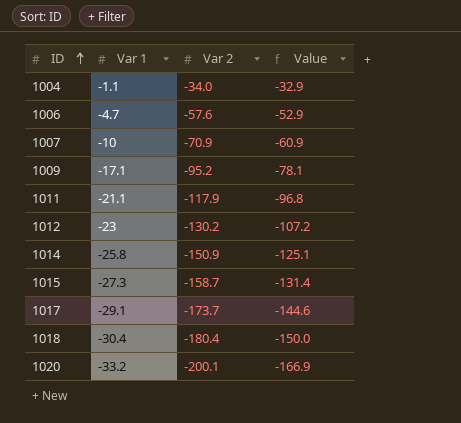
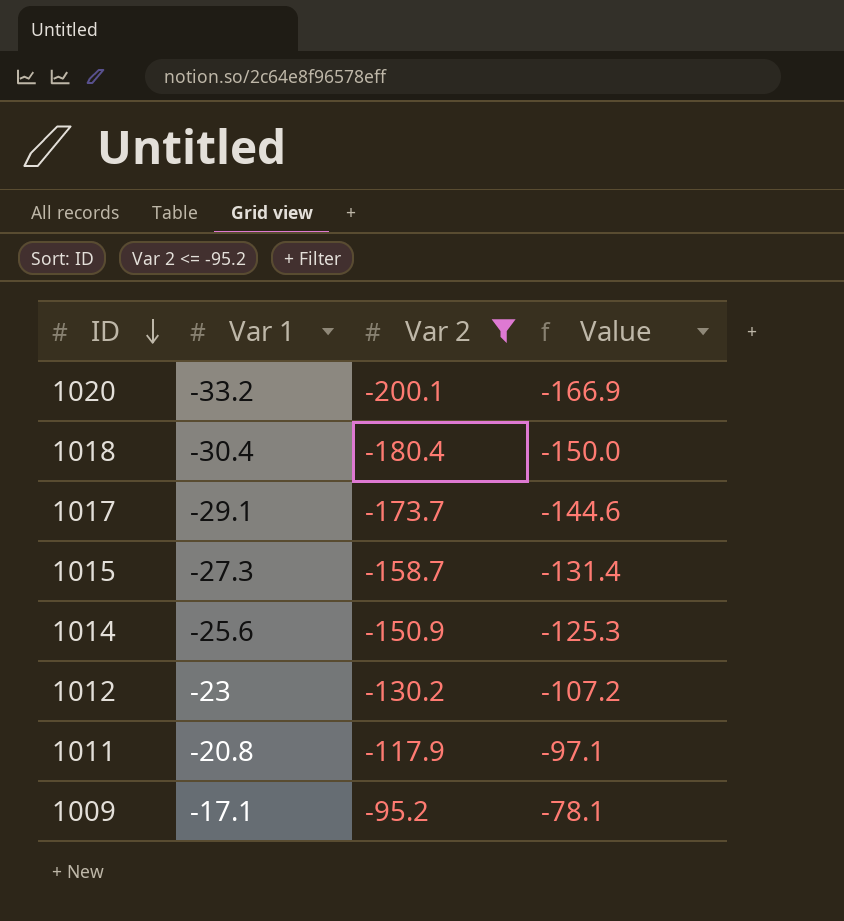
filter: none -> Var 2 <= -95.2
row order: ID ascending -> ID descending
1014 | Var 1: -25.8 -> -25.6
1014 | Value: -125.1 -> -125.3
1011 | Var 1: -21.1 -> -20.8
1011 | Value: -96.8 -> -97.1

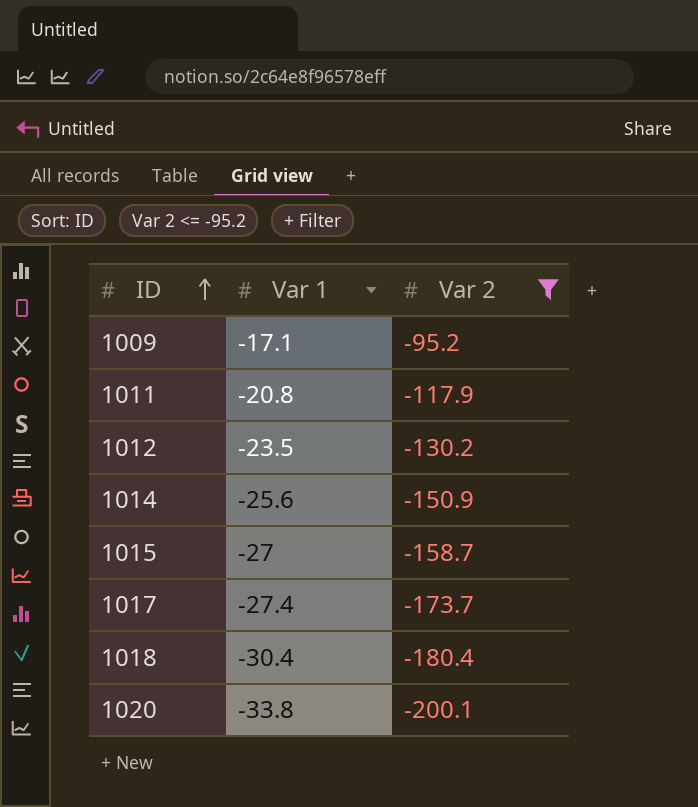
row order: ID descending -> ID ascending
column Value | formula: [Var 2] - [Var 1] -> none
1012 | Var 1: -23 -> -23.5
1015 | Var 1: -27.3 -> -27
1017 | Var 1: -29.1 -> -27.4
1020 | Var 1: -33.2 -> -33.8

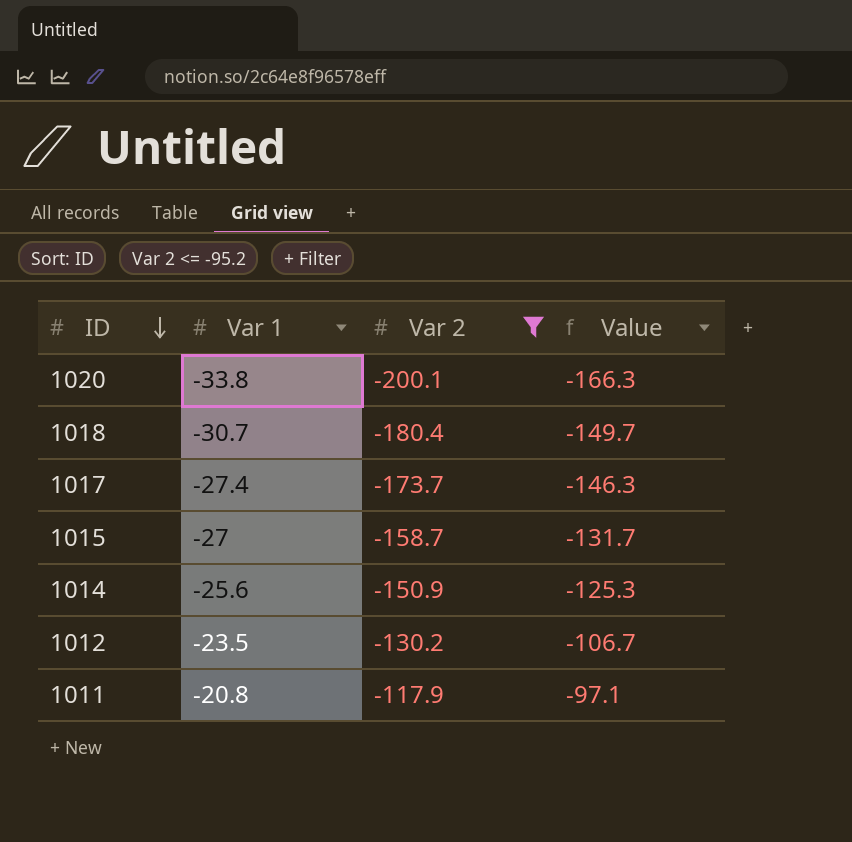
row order: ID ascending -> ID descending
column Value | formula: none -> [Var 2] - [Var 1]
row 1009: -17.1 | -95.2 -> none
1018 | Var 1: -30.4 -> -30.7

